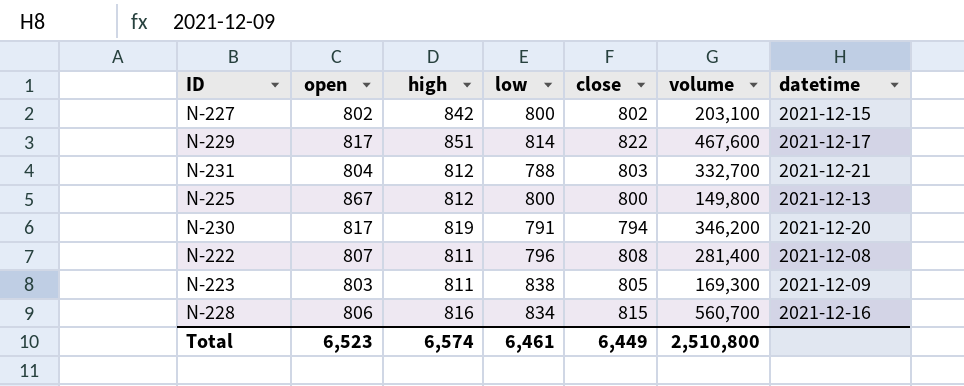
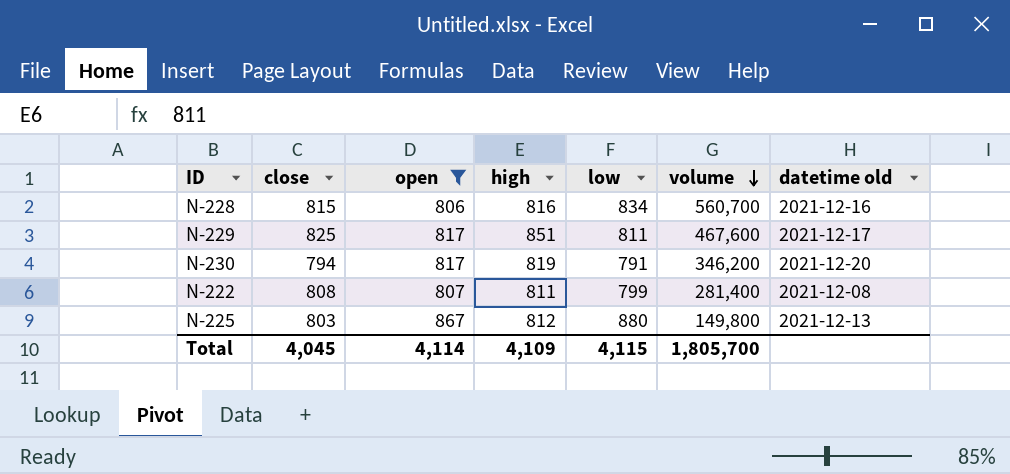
filter: none -> open >= 806
row order: none -> volume descending
column close | position: 5 -> 2
column name: datetime -> datetime old
N-229 | close: 822 -> 825
N-229 | low: 814 -> 811
N-222 | low: 796 -> 799
N-225 | close: 800 -> 803
N-225 | low: 800 -> 880
Total | close: 6,449 -> 4,045
Total | open: 6,523 -> 4,114
Total | high: 6,574 -> 4,109
Total | low: 6,461 -> 4,115
Total | volume: 2,510,800 -> 1,805,700

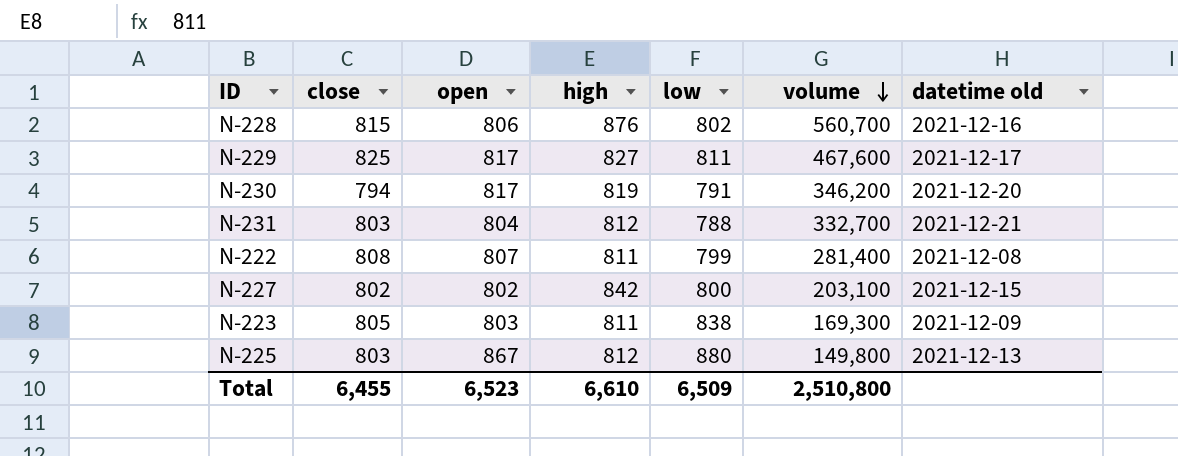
filter: open >= 806 -> none
N-228 | high: 816 -> 876
N-228 | low: 834 -> 802
N-229 | high: 851 -> 827
Total | close: 4,045 -> 6,455
Total | open: 4,114 -> 6,523
Total | high: 4,109 -> 6,610
Total | low: 4,115 -> 6,509
Total | volume: 1,805,700 -> 2,510,800

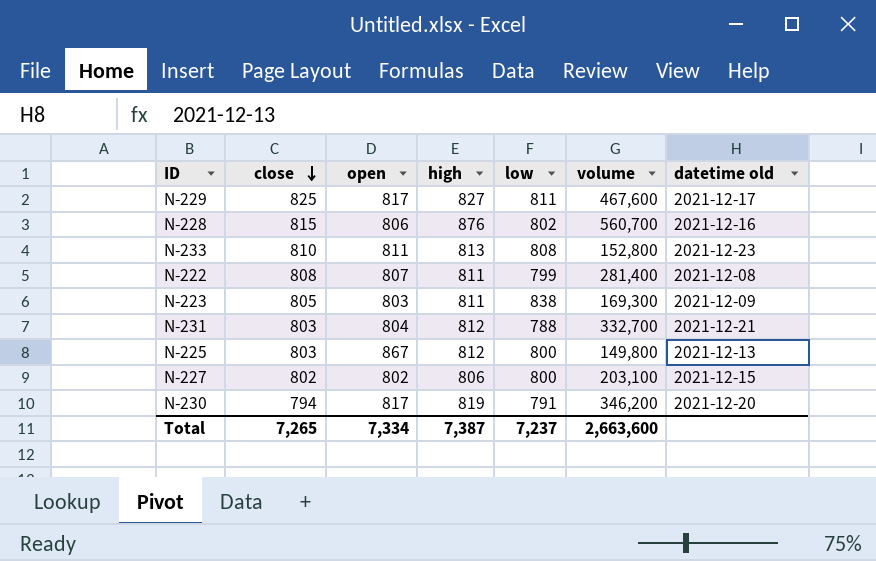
row order: volume descending -> close descending
row N-233: none -> 810 | 811 | 813 | 808 | 152,800 | 2021-12-23
N-225 | low: 880 -> 800
N-227 | high: 842 -> 806
Total | close: 6,455 -> 7,265
Total | open: 6,523 -> 7,334
Total | high: 6,610 -> 7,387
Total | low: 6,509 -> 7,237
Total | volume: 2,510,800 -> 2,663,600

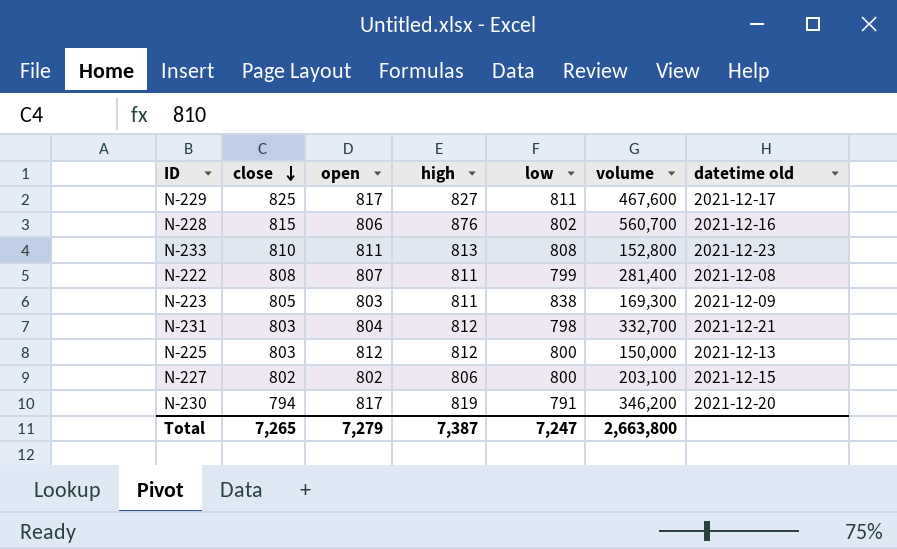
N-231 | low: 788 -> 798
N-225 | open: 867 -> 812
N-225 | volume: 149,800 -> 150,000
Total | open: 7,334 -> 7,279
Total | low: 7,237 -> 7,247
Total | volume: 2,663,600 -> 2,663,800

